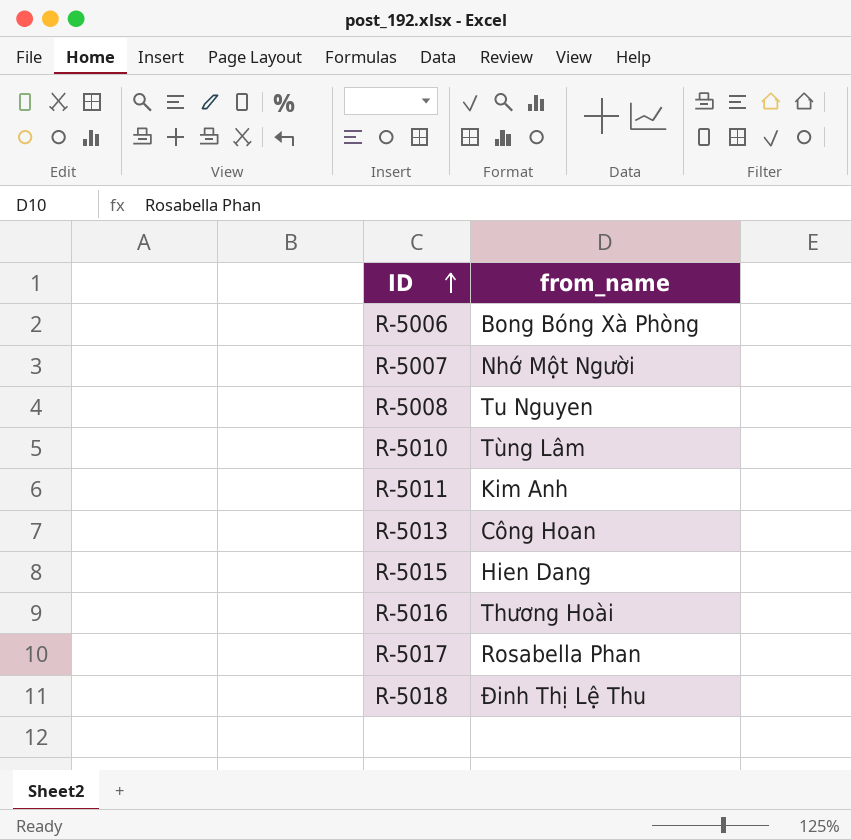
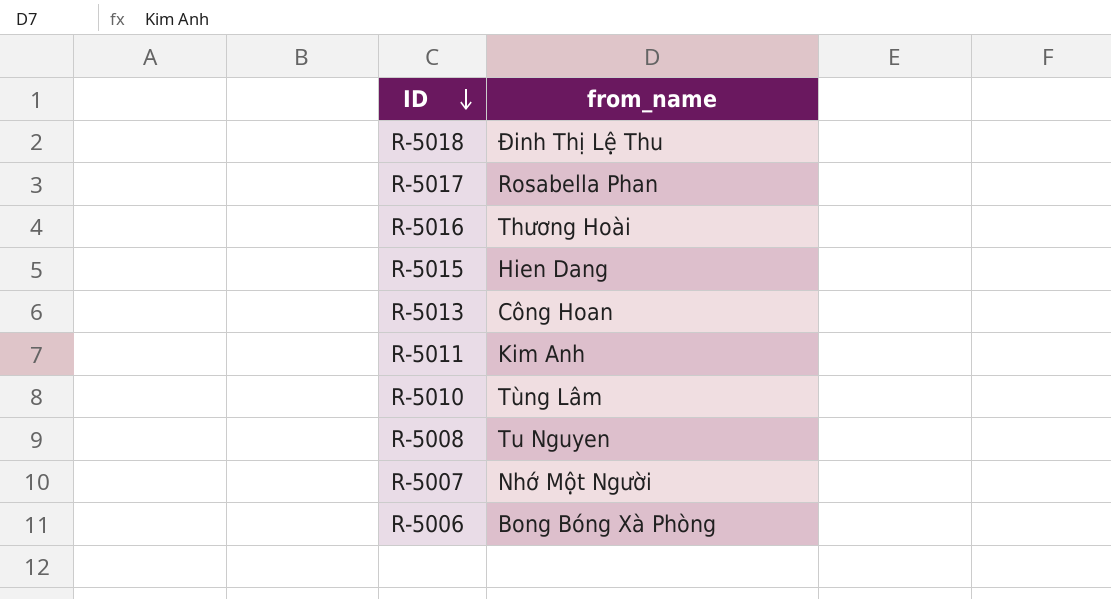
row order: ID ascending -> ID descending

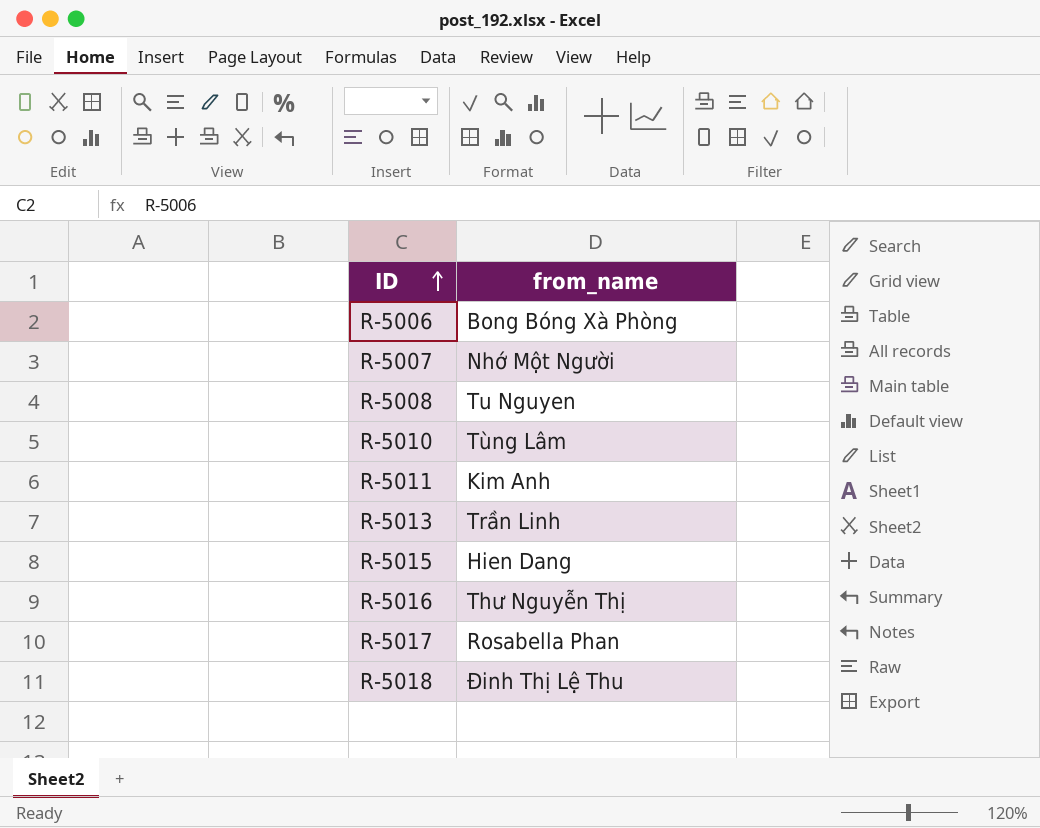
row order: ID descending -> ID ascending
R-5013 | from_name: Công Hoan -> Trần Linh
R-5016 | from_name: Thương Hoài -> Thư Nguyễn Thị

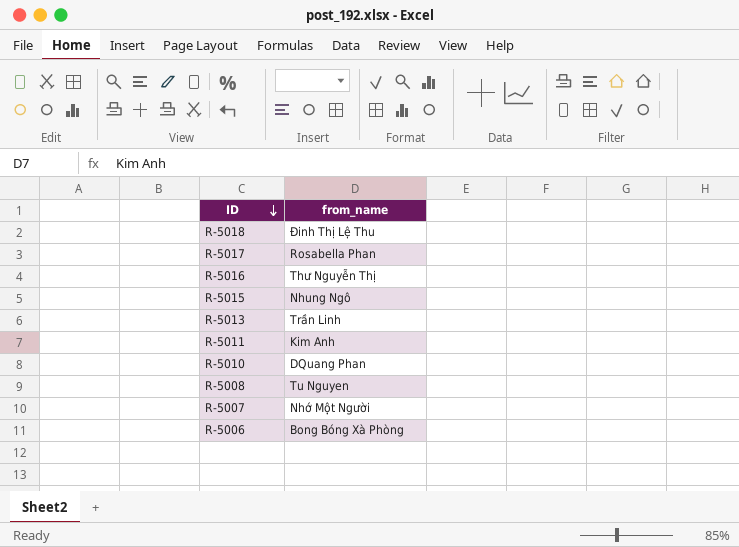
row order: ID ascending -> ID descending
R-5015 | from_name: Hien Dang -> Nhung Ngô
R-5010 | from_name: Tùng Lâm -> DQuang Phan

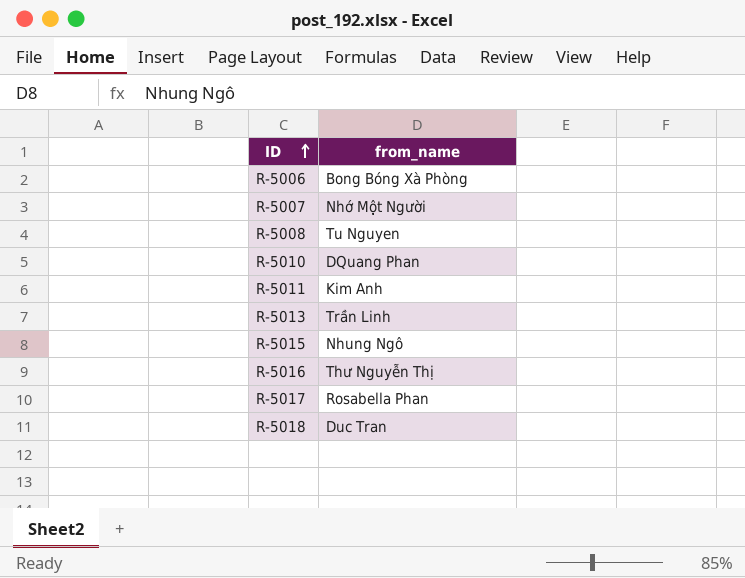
row order: ID descending -> ID ascending
R-5018 | from_name: Đinh Thị Lệ Thu -> Duc Tran

